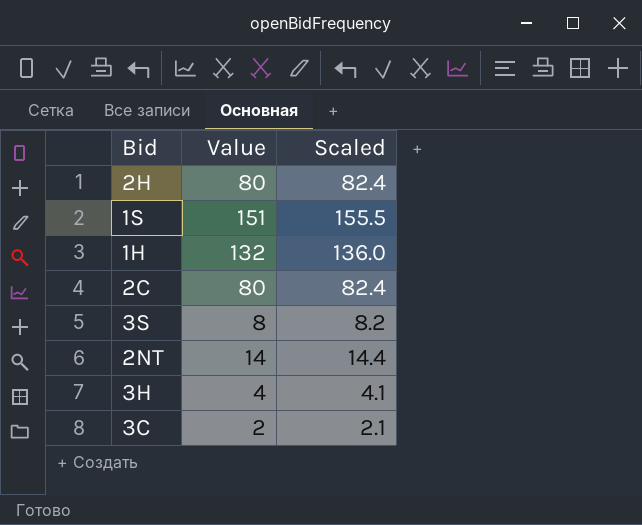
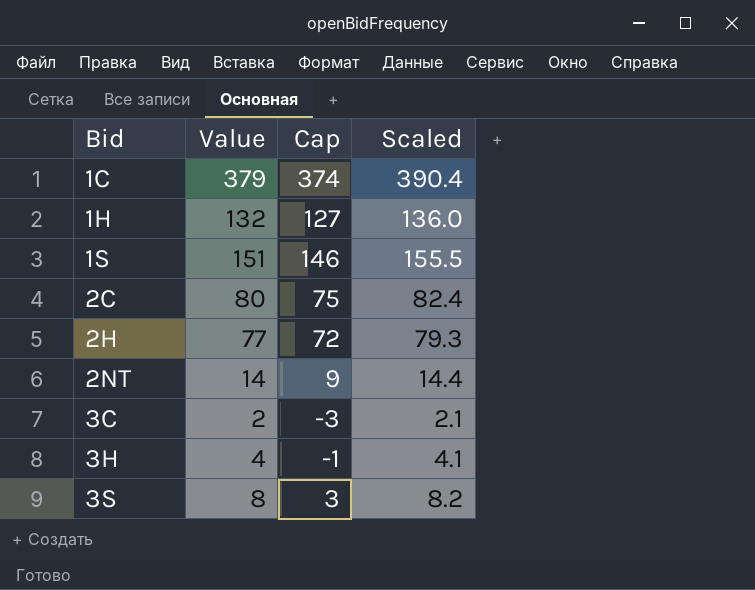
row order: none -> Bid ascending
column Cap | formula: none -> [Value] - 5
row 1C: none -> 379 | 374 | 390.4
2H | Value: 80 -> 77
2H | Scaled: 82.4 -> 79.3

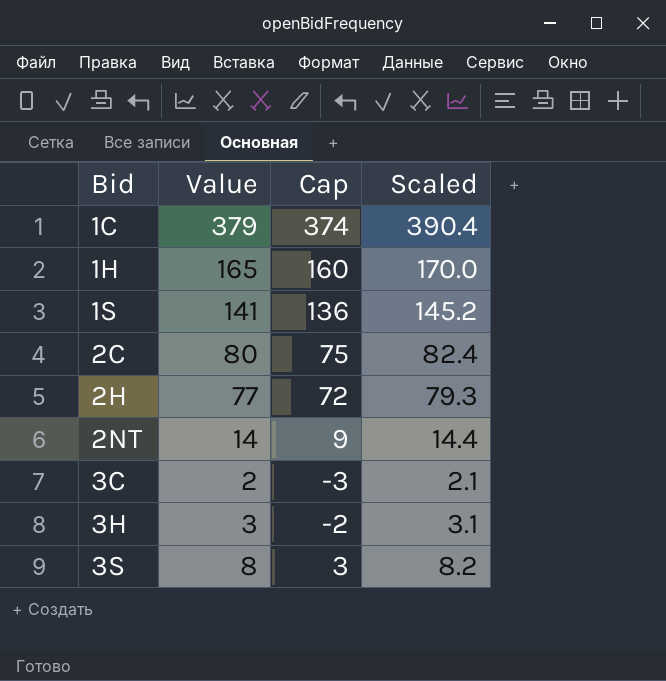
1H | Value: 132 -> 165
1H | Cap: 127 -> 160
1H | Scaled: 136.0 -> 170.0
1S | Value: 151 -> 141
1S | Cap: 146 -> 136
1S | Scaled: 155.5 -> 145.2
3H | Value: 4 -> 3
3H | Cap: -1 -> -2
3H | Scaled: 4.1 -> 3.1

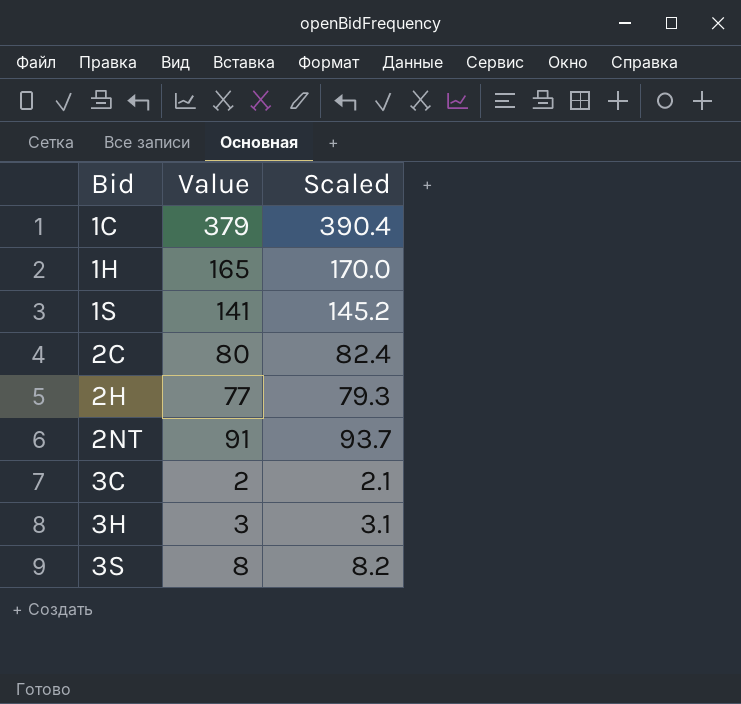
column Cap | formula: [Value] - 5 -> none
2NT | Value: 14 -> 91
2NT | Scaled: 14.4 -> 93.7

